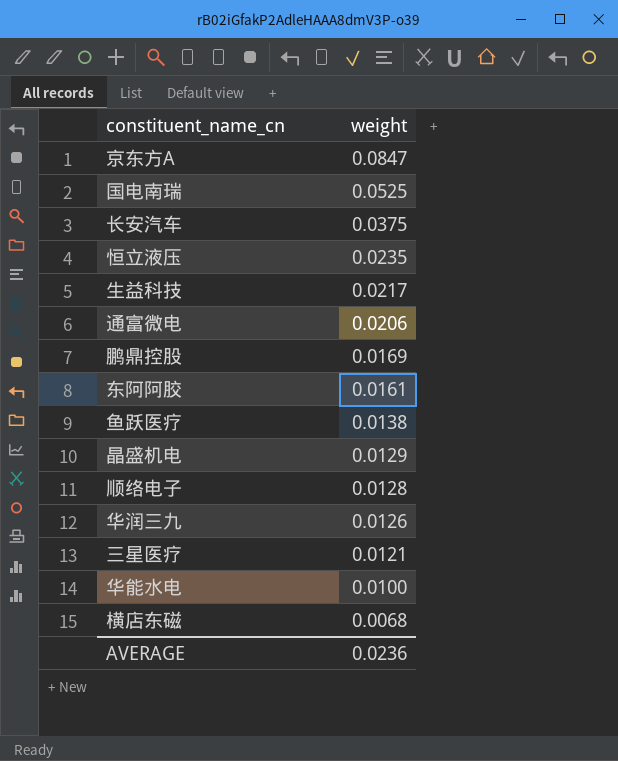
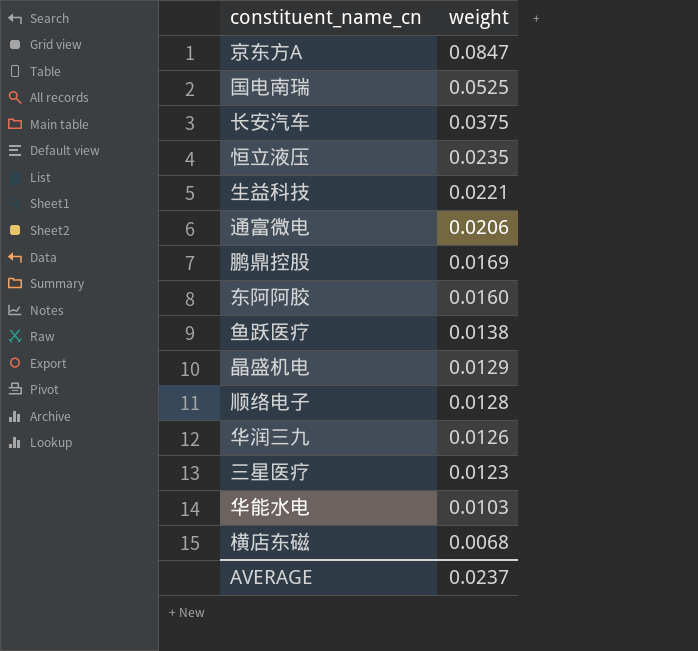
生益科技 | weight: 0.0217 -> 0.0221
东阿阿胶 | weight: 0.0161 -> 0.0160
三星医疗 | weight: 0.0121 -> 0.0123
华能水电 | weight: 0.0100 -> 0.0103
AVERAGE | weight: 0.0236 -> 0.0237

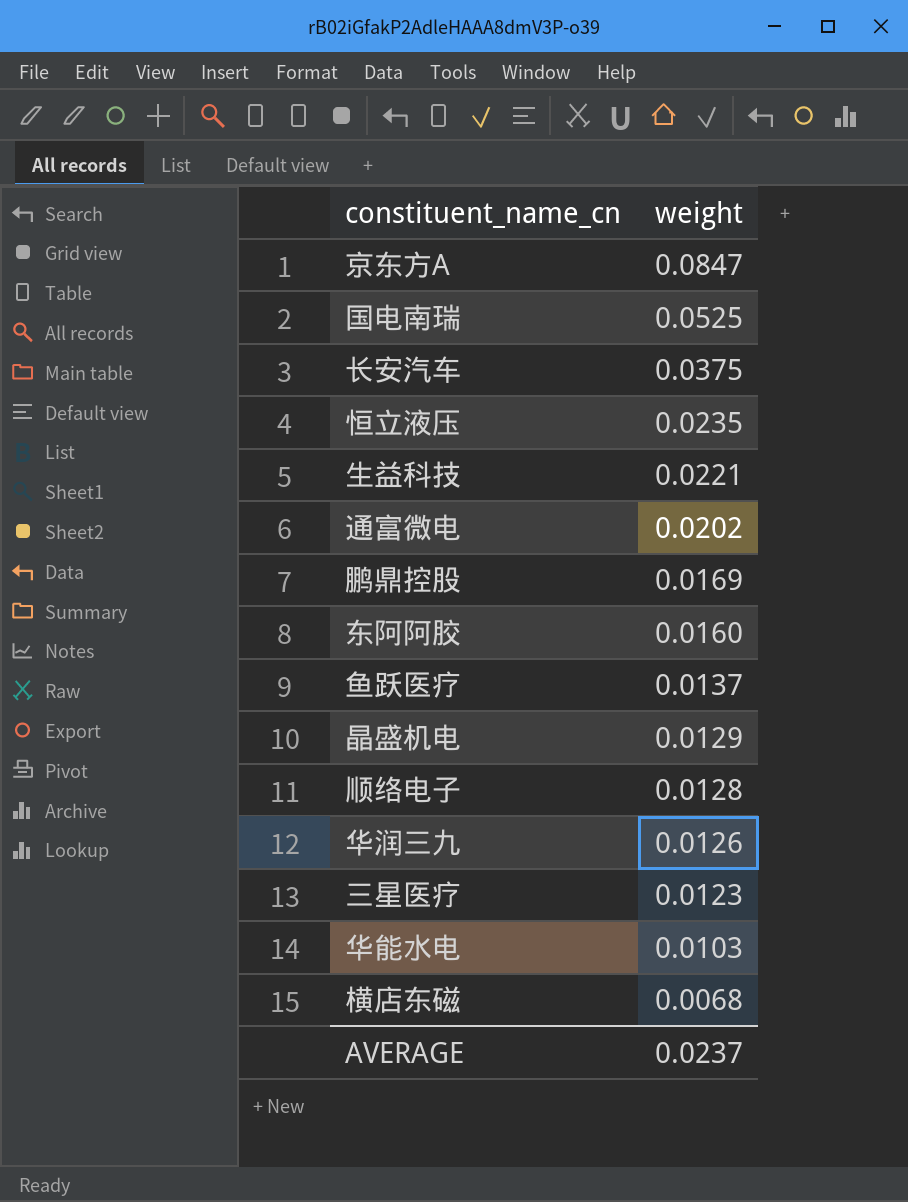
通富微电 | weight: 0.0206 -> 0.0202
鱼跃医疗 | weight: 0.0138 -> 0.0137

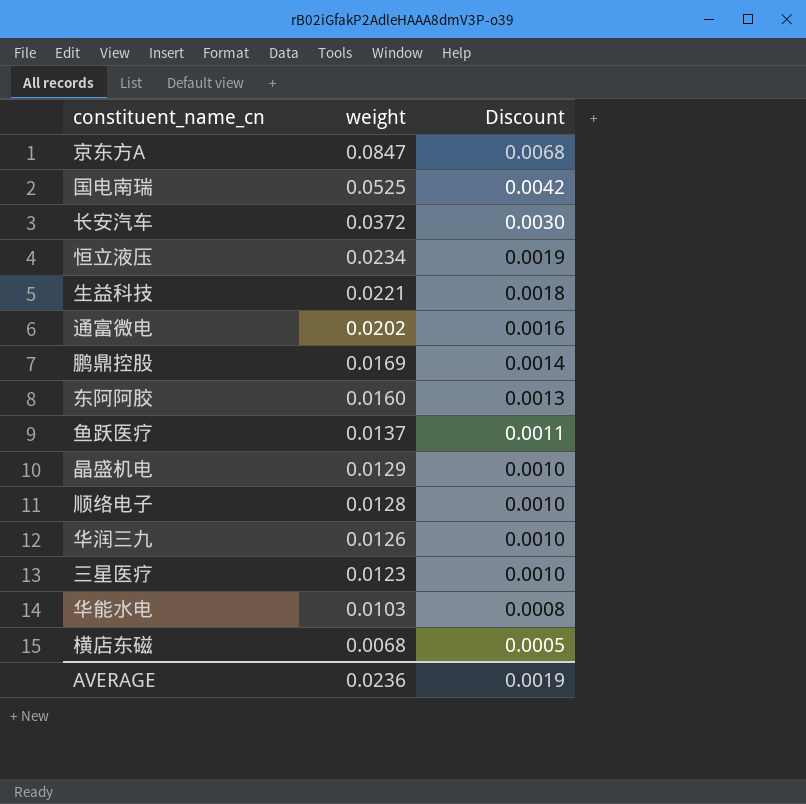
column Discount | formula: none -> [weight] * 0.08
长安汽车 | weight: 0.0375 -> 0.0372
恒立液压 | weight: 0.0235 -> 0.0234
AVERAGE | weight: 0.0237 -> 0.0236

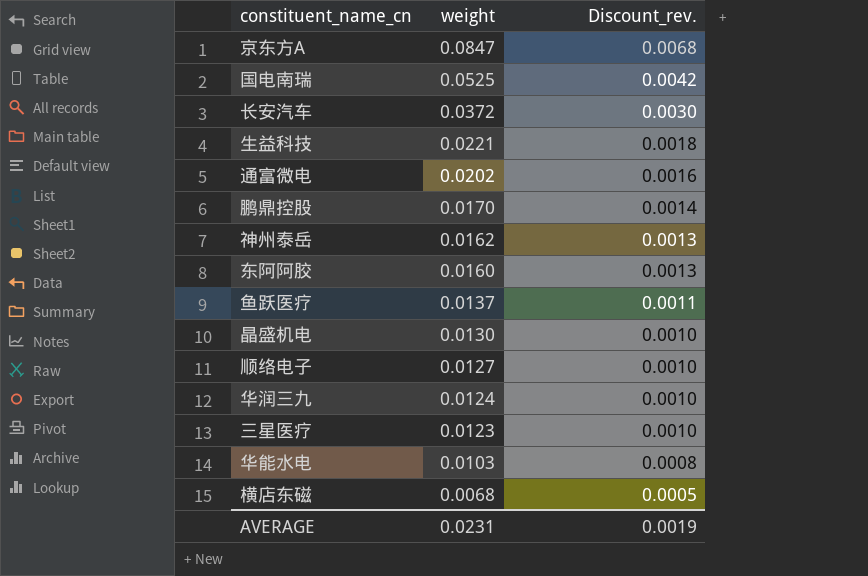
column name: Discount -> Discount_rev.
row 恒立液压: 0.0234 | 0.0019 -> none
鹏鼎控股 | weight: 0.0169 -> 0.0170
row 神州泰岳: none -> 0.0162 | 0.0013
晶盛机电 | weight: 0.0129 -> 0.0130
顺络电子 | weight: 0.0128 -> 0.0127
华润三九 | weight: 0.0126 -> 0.0124
AVERAGE | weight: 0.0236 -> 0.0231

